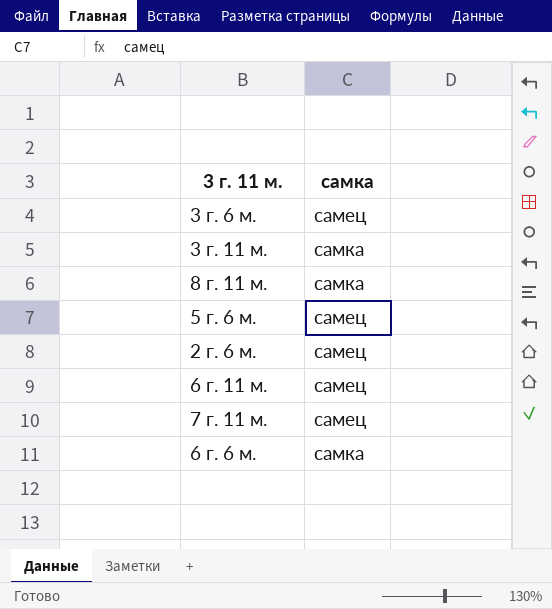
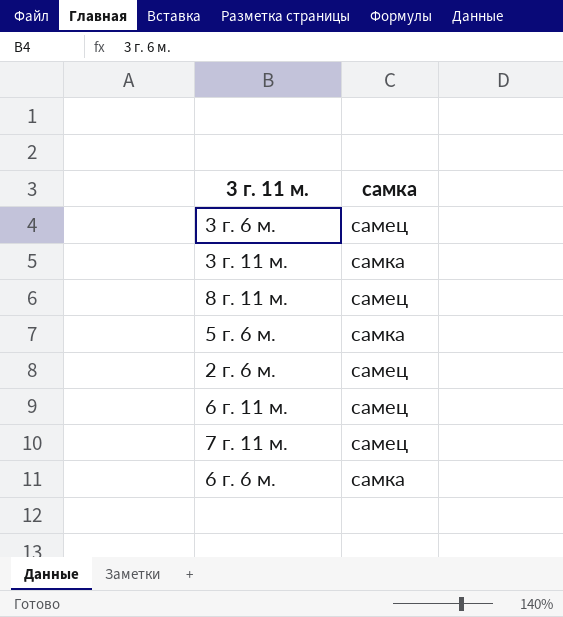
8 г. 11 м. | самка: самка -> самец
5 г. 6 м. | самка: самец -> самка

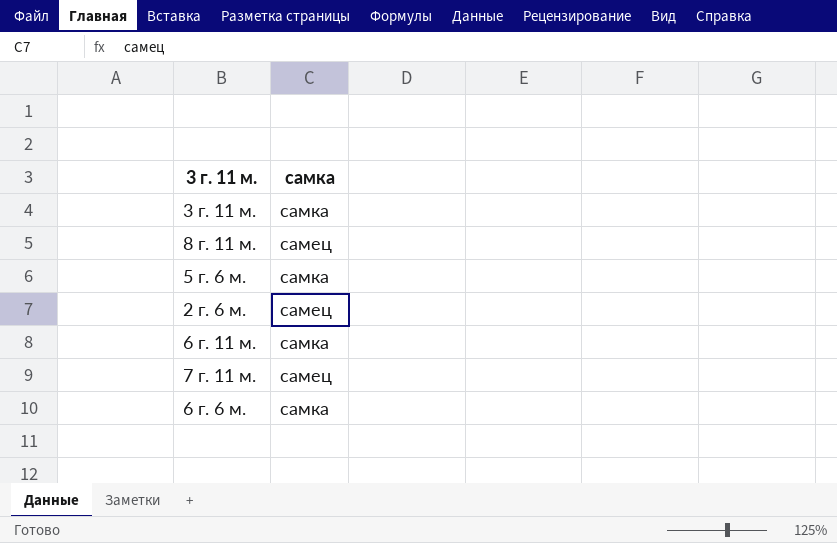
row 3 г. 6 м.: самец -> none
6 г. 11 м. | самка: самец -> самка

